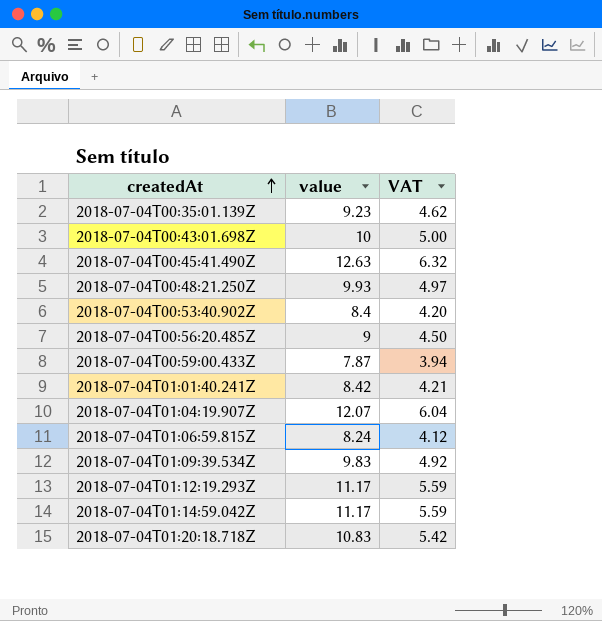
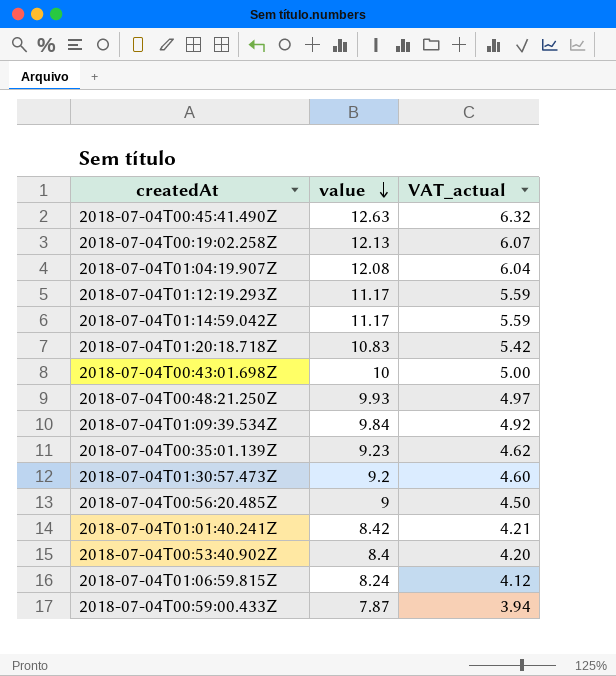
row order: createdAt ascending -> value descending
column name: VAT -> VAT_actual
row 2018-07-04T00:19:02.258Z: none -> 12.13 | 6.07
2018-07-04T01:04:19.907Z | value: 12.07 -> 12.08
2018-07-04T01:09:39.534Z | value: 9.83 -> 9.84
row 2018-07-04T01:30:57.473Z: none -> 9.2 | 4.60

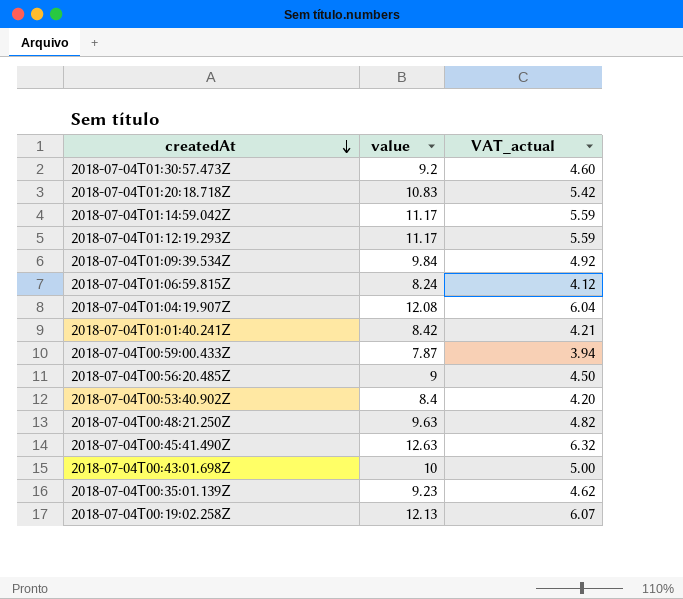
row order: value descending -> createdAt descending
2018-07-04T00:48:21.250Z | value: 9.93 -> 9.63
2018-07-04T00:48:21.250Z | VAT_actual: 4.97 -> 4.82

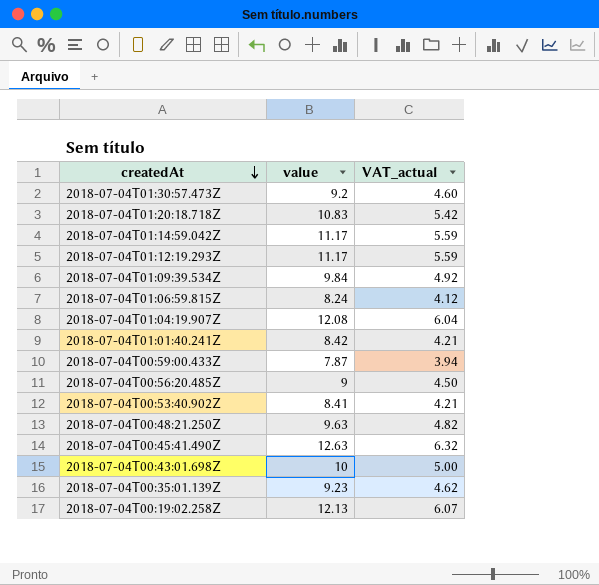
2018-07-04T00:53:40.902Z | value: 8.4 -> 8.41
2018-07-04T00:53:40.902Z | VAT_actual: 4.20 -> 4.21

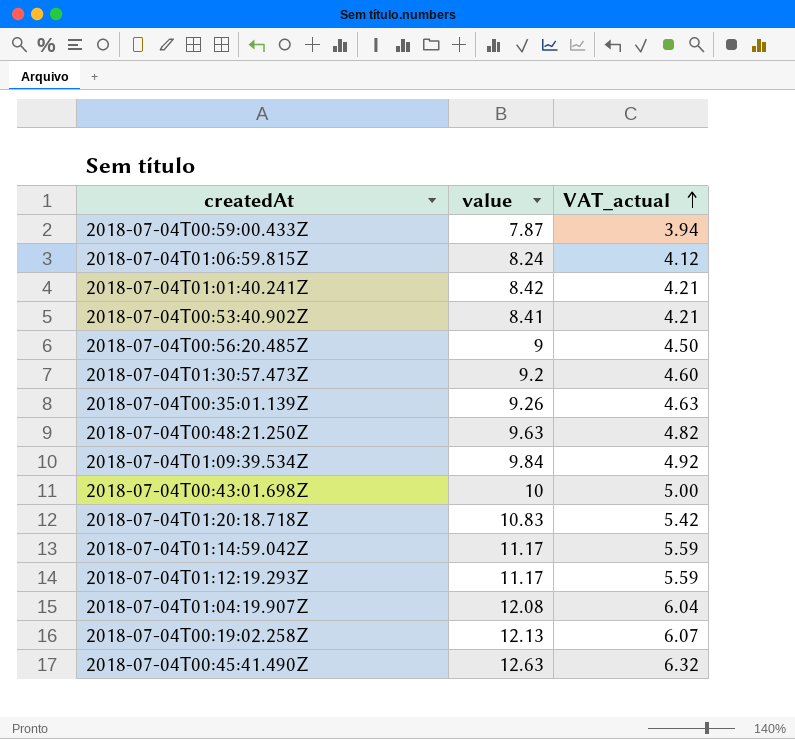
row order: createdAt descending -> VAT_actual ascending
2018-07-04T00:35:01.139Z | value: 9.23 -> 9.26
2018-07-04T00:35:01.139Z | VAT_actual: 4.62 -> 4.63

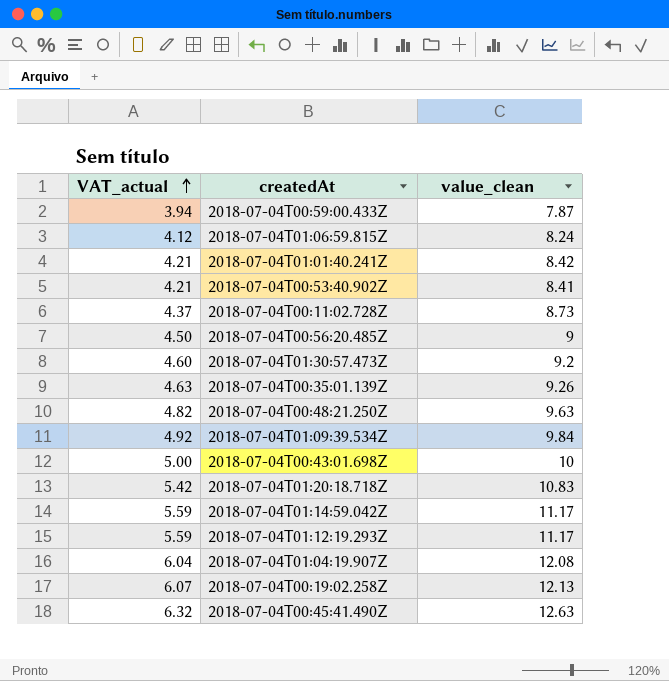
column VAT_actual | position: 3 -> 1
column name: value -> value_clean
row 2018-07-04T00:11:02.728Z: none -> 4.37 | 8.73

